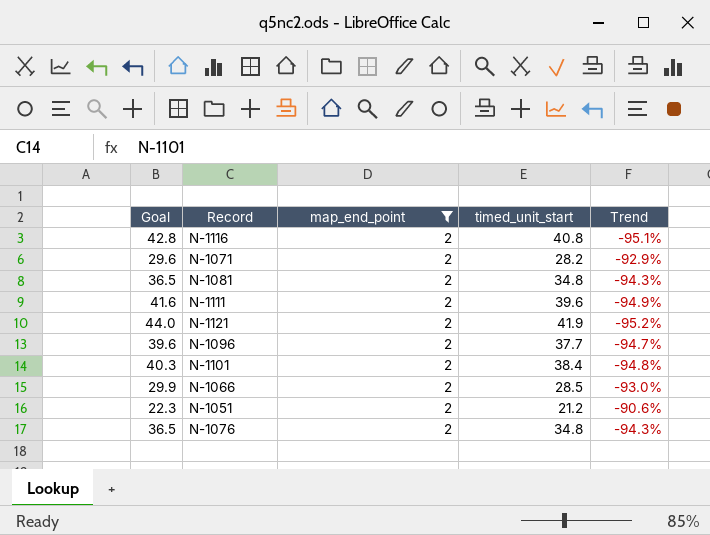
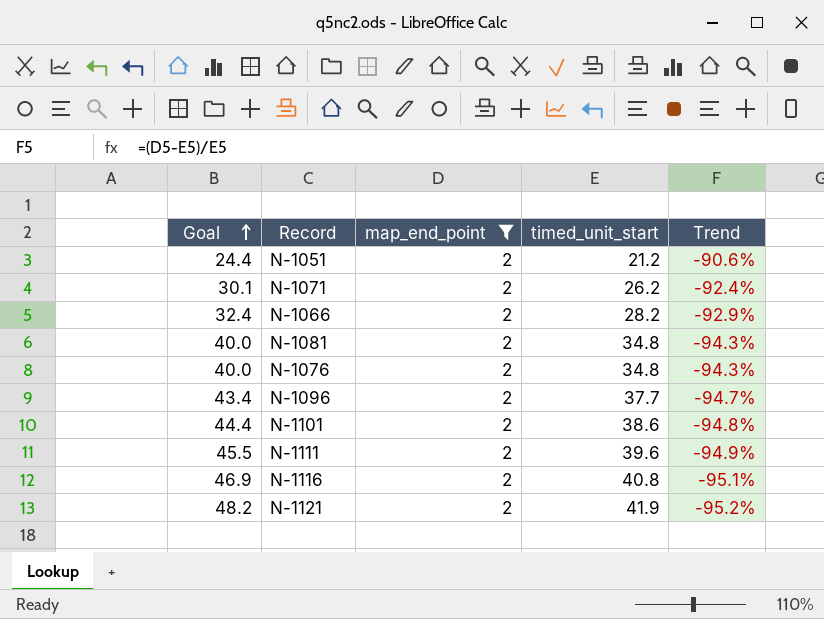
row order: none -> Goal ascending
column Goal | formula: [timed_unit_start] * 1.05 -> [timed_unit_start] * 1.15
N-1071 | timed_unit_start: 28.2 -> 26.2
N-1071 | Trend: -92.9% -> -92.4%
N-1066 | timed_unit_start: 28.5 -> 28.2
N-1066 | Trend: -93.0% -> -92.9%
N-1101 | timed_unit_start: 38.4 -> 38.6

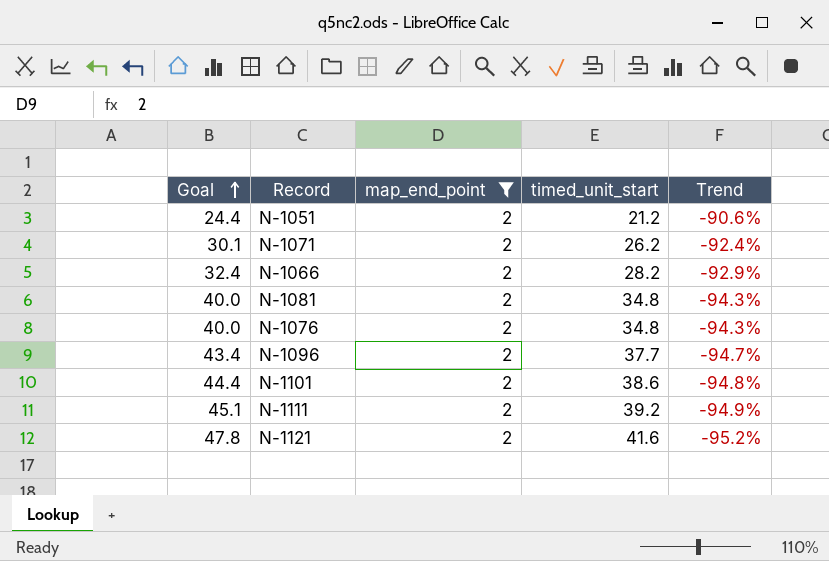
row N-1116: 46.9 | 2 | 40.8 | -95.1% -> none
N-1111 | Goal: 45.5 -> 45.1
N-1111 | timed_unit_start: 39.6 -> 39.2
N-1121 | Goal: 48.2 -> 47.8
N-1121 | timed_unit_start: 41.9 -> 41.6

